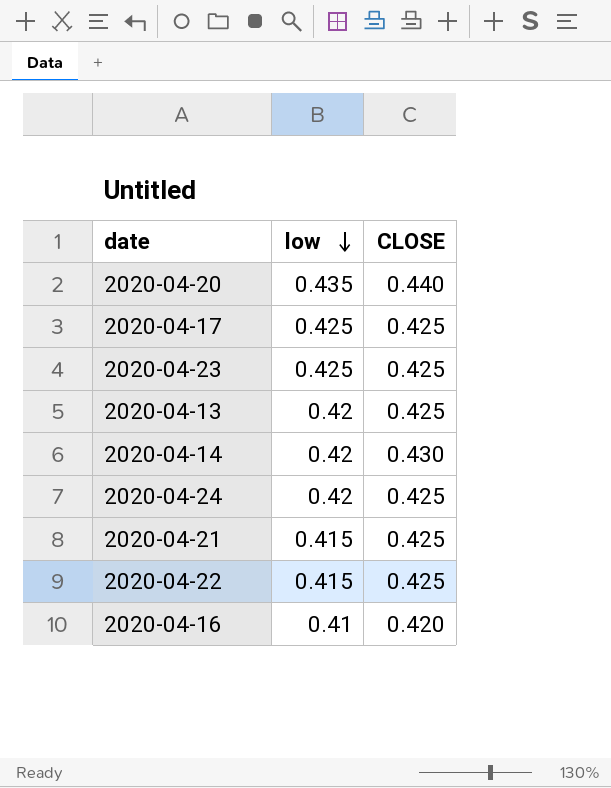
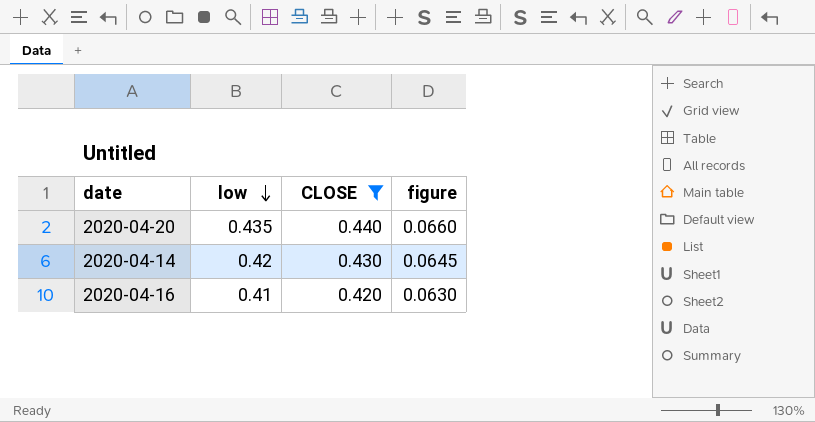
filter: none -> CLOSE != 0.425
column figure | formula: none -> [CLOSE] * 0.15

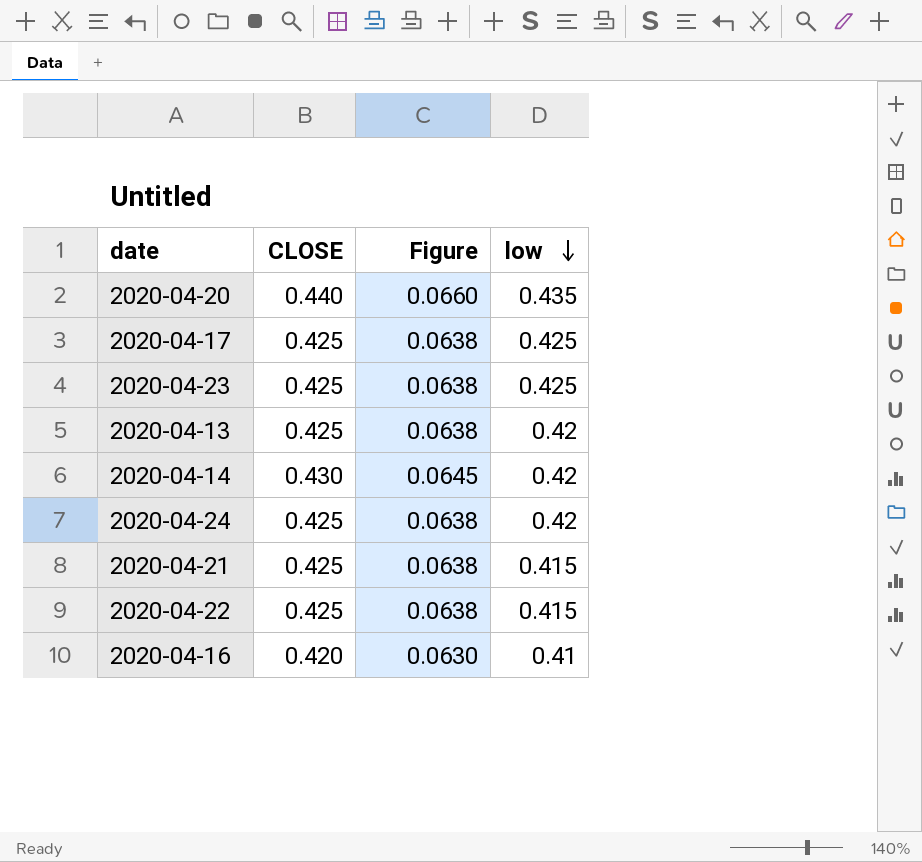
filter: CLOSE != 0.425 -> none
column name: figure -> Figure
column low | position: 2 -> 4

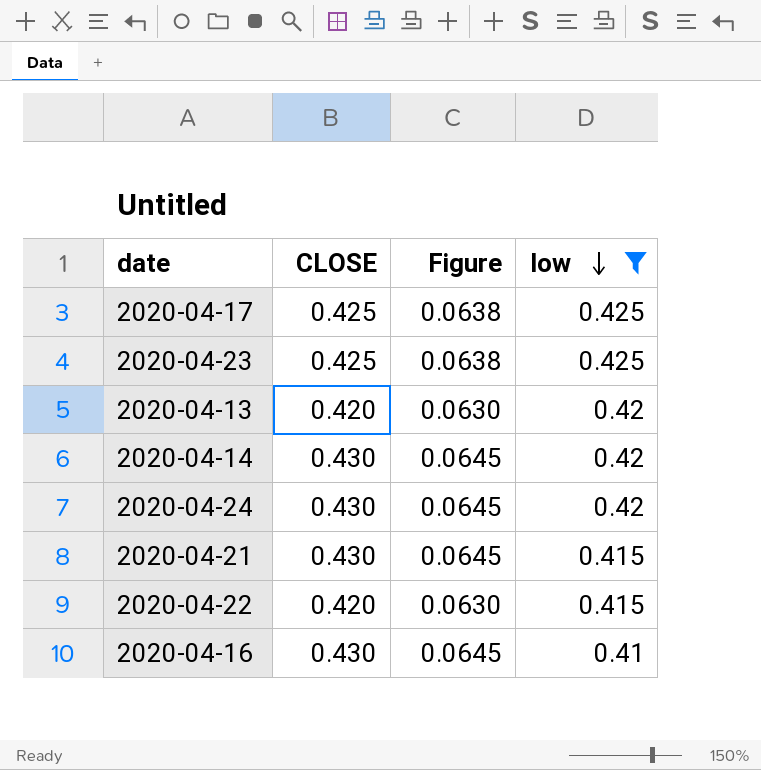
filter: none -> low != 0.435
2020-04-13 | CLOSE: 0.425 -> 0.420
2020-04-13 | Figure: 0.0638 -> 0.0630
2020-04-24 | CLOSE: 0.425 -> 0.430
2020-04-24 | Figure: 0.0638 -> 0.0645
2020-04-21 | CLOSE: 0.425 -> 0.430
2020-04-21 | Figure: 0.0638 -> 0.0645
2020-04-22 | CLOSE: 0.425 -> 0.420
2020-04-22 | Figure: 0.0638 -> 0.0630
2020-04-16 | CLOSE: 0.420 -> 0.430
2020-04-16 | Figure: 0.0630 -> 0.0645

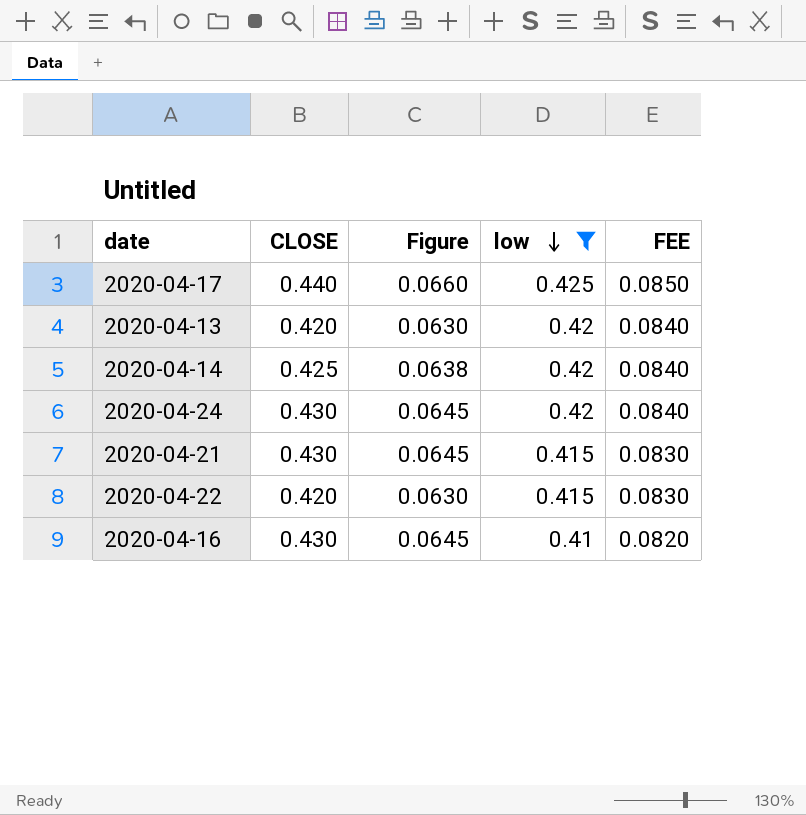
column FEE | formula: none -> [low] * 0.2
row 2020-04-23: 0.425 | 0.0638 | 0.425 -> none
2020-04-17 | CLOSE: 0.425 -> 0.440
2020-04-17 | Figure: 0.0638 -> 0.0660
2020-04-14 | CLOSE: 0.430 -> 0.425
2020-04-14 | Figure: 0.0645 -> 0.0638

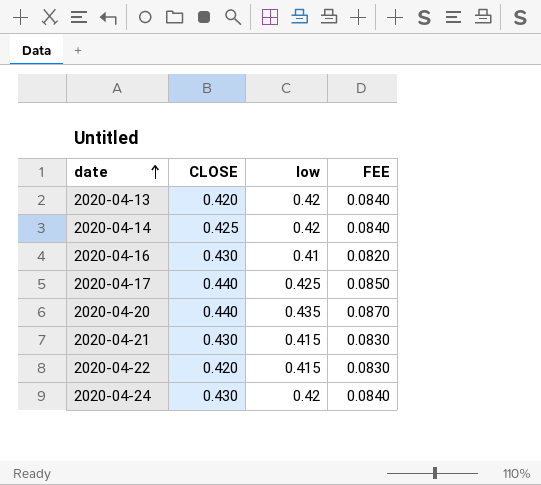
filter: low != 0.435 -> none
row order: low descending -> date ascending
column Figure | formula: [CLOSE] * 0.15 -> none

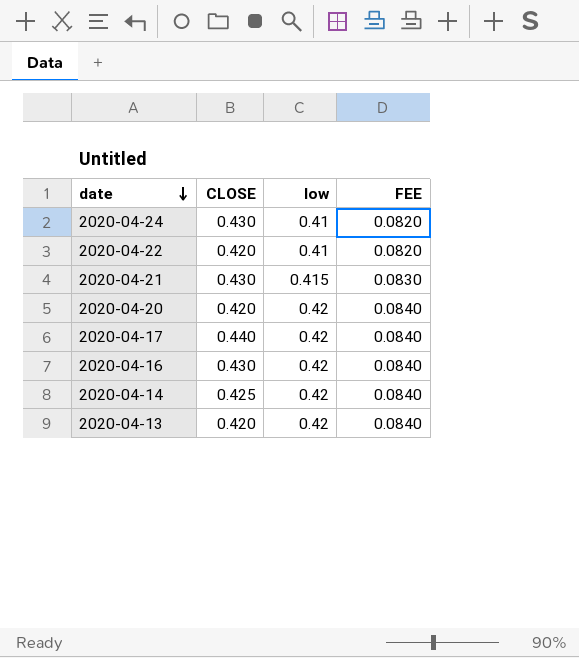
row order: date ascending -> date descending
2020-04-24 | low: 0.42 -> 0.41
2020-04-24 | FEE: 0.0840 -> 0.0820
2020-04-22 | low: 0.415 -> 0.41
2020-04-22 | FEE: 0.0830 -> 0.0820
2020-04-20 | CLOSE: 0.440 -> 0.420
2020-04-20 | low: 0.435 -> 0.42
2020-04-20 | FEE: 0.0870 -> 0.0840
2020-04-17 | low: 0.425 -> 0.42
2020-04-17 | FEE: 0.0850 -> 0.0840
2020-04-16 | low: 0.41 -> 0.42
2020-04-16 | FEE: 0.0820 -> 0.0840

